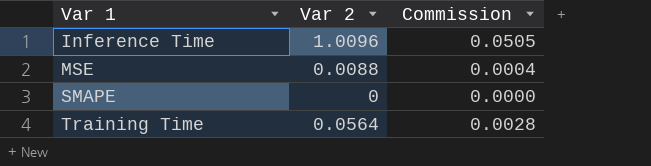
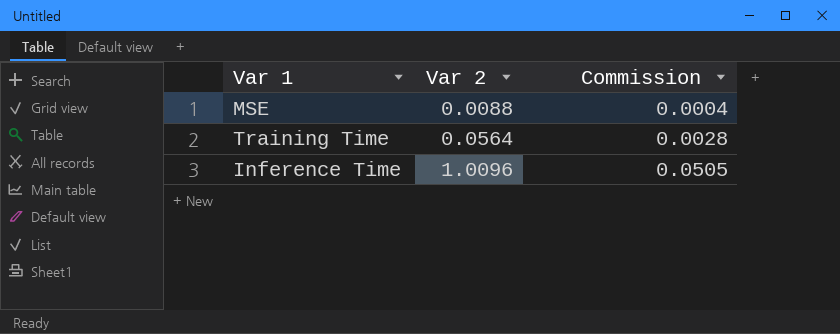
row order: Var 1 ascending -> Var 2 ascending
row SMAPE: 0 | 0.0000 -> none

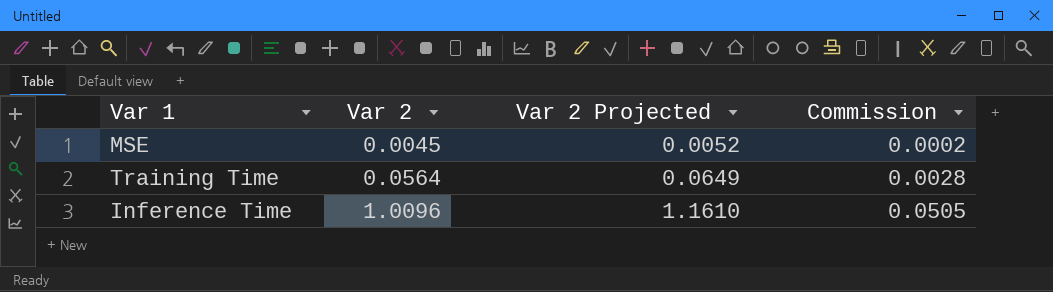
column Var 2 Projected | formula: none -> [Var 2] * 1.15
MSE | Var 2: 0.0088 -> 0.0045
MSE | Commission: 0.0004 -> 0.0002

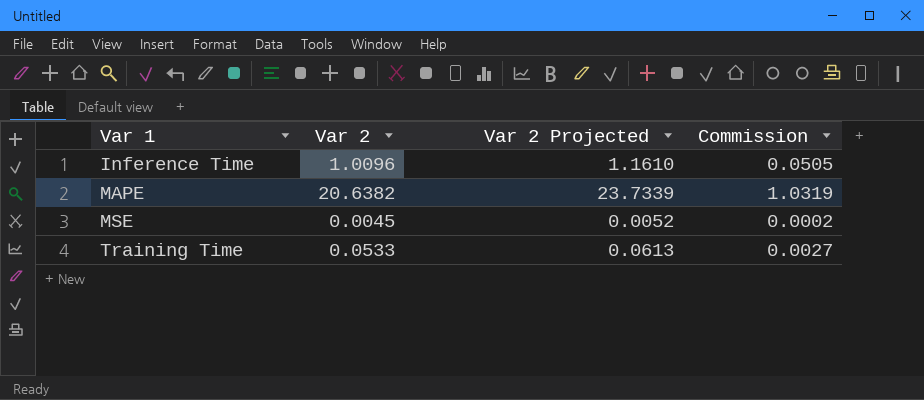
row order: Var 2 ascending -> Var 1 ascending
row MAPE: none -> 20.6382 | 23.7339 | 1.0319
Training Time | Var 2: 0.0564 -> 0.0533
Training Time | Var 2 Projected: 0.0649 -> 0.0613
Training Time | Commission: 0.0028 -> 0.0027

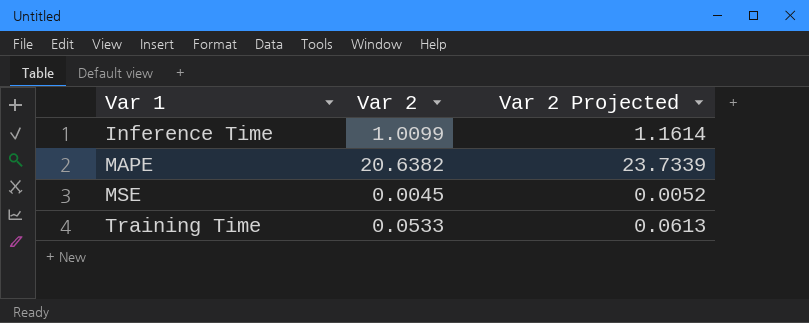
column Commission | formula: [Var 2] * 0.05 -> none
Inference Time | Var 2: 1.0096 -> 1.0099
Inference Time | Var 2 Projected: 1.1610 -> 1.1614

